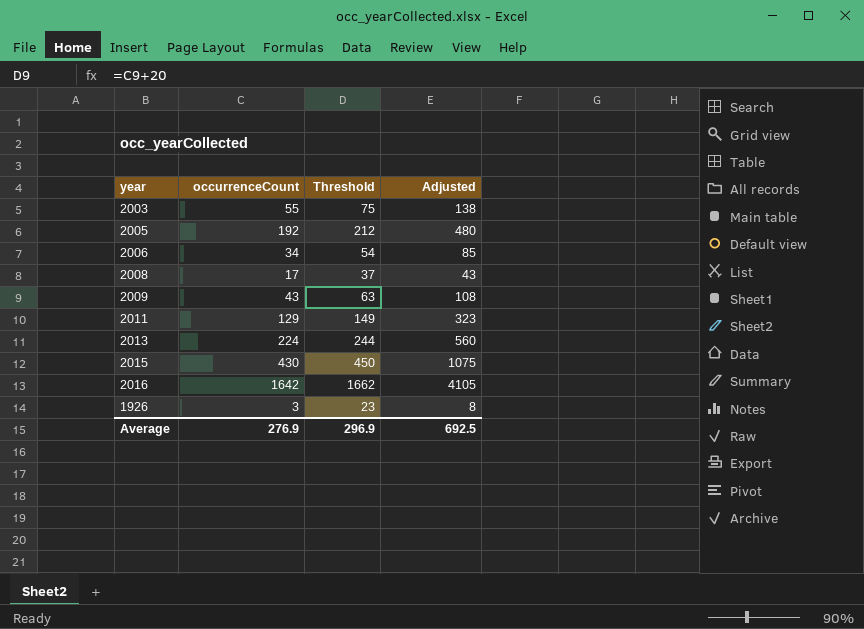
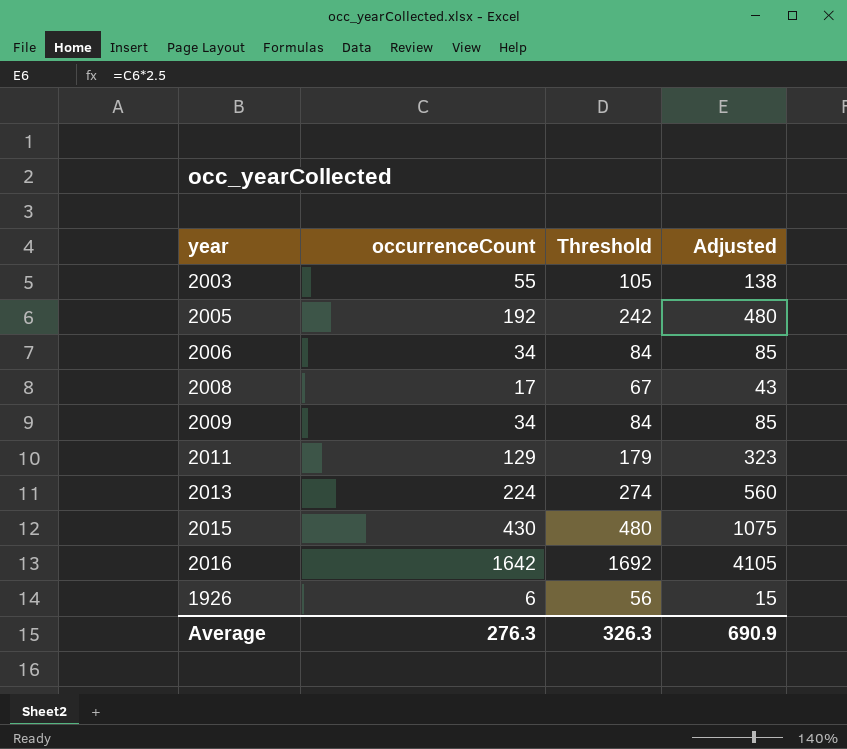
column Threshold | formula: [occurrenceCount] + 20 -> [occurrenceCount] + 50
2009 | occurrenceCount: 43 -> 34
2009 | Adjusted: 108 -> 85
1926 | occurrenceCount: 3 -> 6
1926 | Adjusted: 8 -> 15
Average | occurrenceCount: 276.9 -> 276.3
Average | Threshold: 296.9 -> 326.3
Average | Adjusted: 692.5 -> 690.9

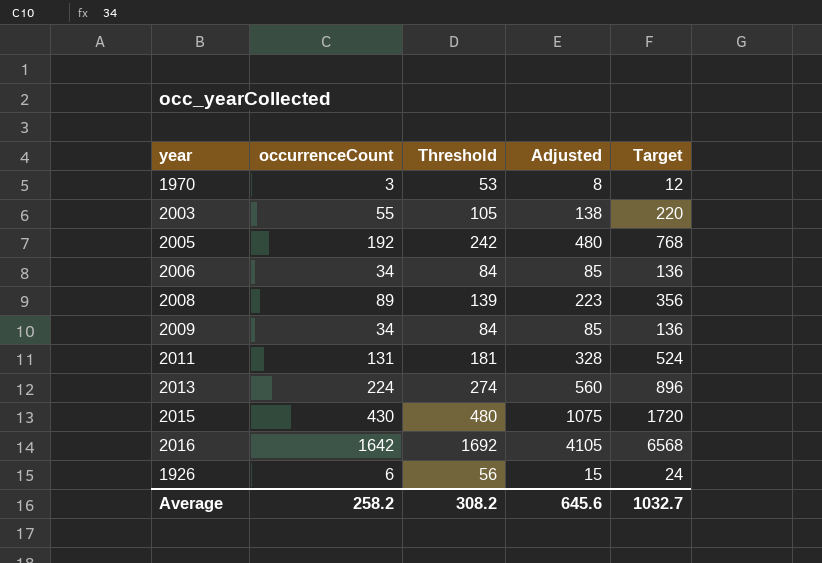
column Target | formula: none -> [occurrenceCount] * 4
row 1970: none -> 3 | 53 | 8 | 12
2008 | occurrenceCount: 17 -> 89
2008 | Threshold: 67 -> 139
2008 | Adjusted: 43 -> 223
2011 | occurrenceCount: 129 -> 131
2011 | Threshold: 179 -> 181
2011 | Adjusted: 323 -> 328
Average | occurrenceCount: 276.3 -> 258.2
Average | Threshold: 326.3 -> 308.2
Average | Adjusted: 690.9 -> 645.6

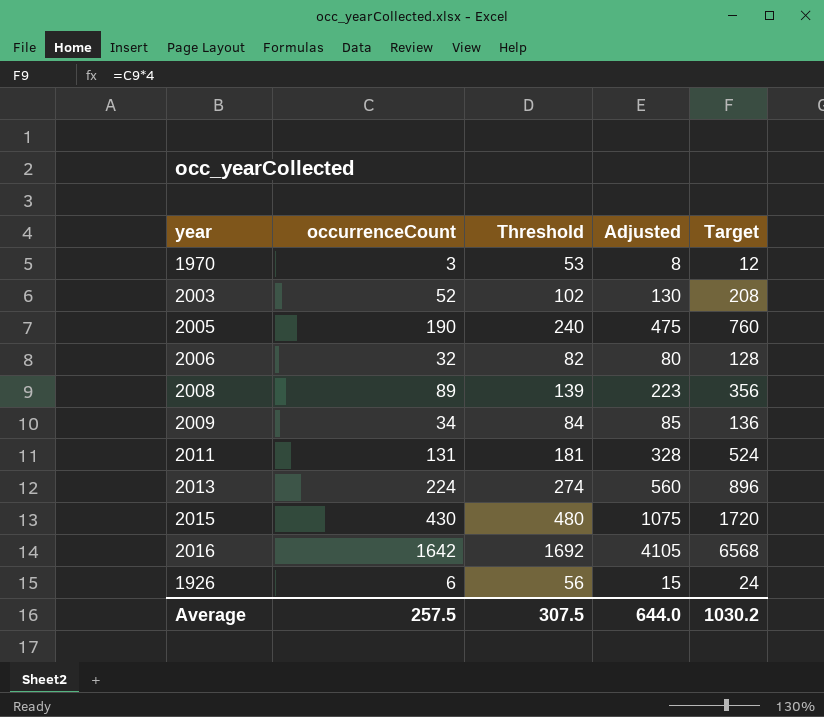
2003 | occurrenceCount: 55 -> 52
2003 | Threshold: 105 -> 102
2003 | Adjusted: 138 -> 130
2003 | Target: 220 -> 208
2005 | occurrenceCount: 192 -> 190
2005 | Threshold: 242 -> 240
2005 | Adjusted: 480 -> 475
2005 | Target: 768 -> 760
2006 | occurrenceCount: 34 -> 32
2006 | Threshold: 84 -> 82
2006 | Adjusted: 85 -> 80
2006 | Target: 136 -> 128
Average | occurrenceCount: 258.2 -> 257.5
Average | Threshold: 308.2 -> 307.5
Average | Adjusted: 645.6 -> 644.0
Average | Target: 1032.7 -> 1030.2

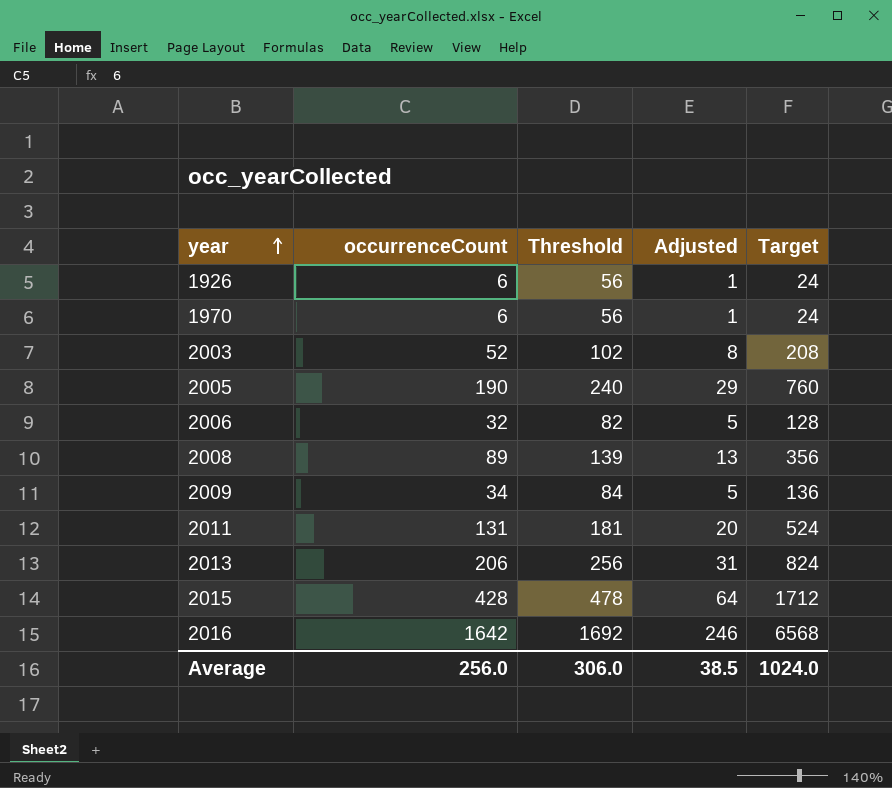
row order: none -> year ascending
column Adjusted | formula: [occurrenceCount] * 2.5 -> [occurrenceCount] * 0.15
1970 | occurrenceCount: 3 -> 6
1970 | Threshold: 53 -> 56
1970 | Target: 12 -> 24
2013 | occurrenceCount: 224 -> 206
2013 | Threshold: 274 -> 256
2013 | Target: 896 -> 824
2015 | occurrenceCount: 430 -> 428
2015 | Threshold: 480 -> 478
2015 | Target: 1720 -> 1712
Average | occurrenceCount: 257.5 -> 256.0
Average | Threshold: 307.5 -> 306.0
Average | Adjusted: 644.0 -> 38.5
Average | Target: 1030.2 -> 1024.0

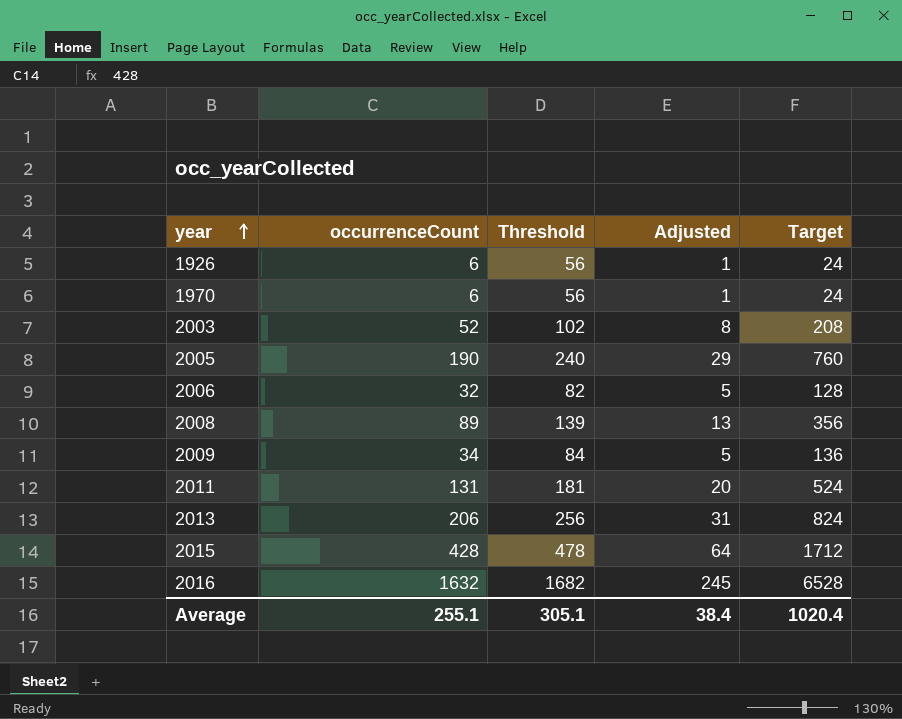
2016 | occurrenceCount: 1642 -> 1632
2016 | Threshold: 1692 -> 1682
2016 | Adjusted: 246 -> 245
2016 | Target: 6568 -> 6528
Average | occurrenceCount: 256.0 -> 255.1
Average | Threshold: 306.0 -> 305.1
Average | Adjusted: 38.5 -> 38.4
Average | Target: 1024.0 -> 1020.4

